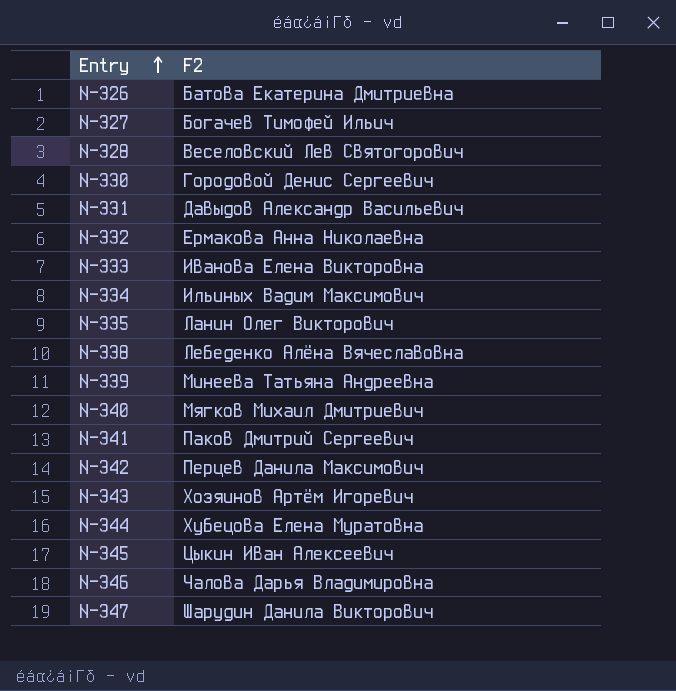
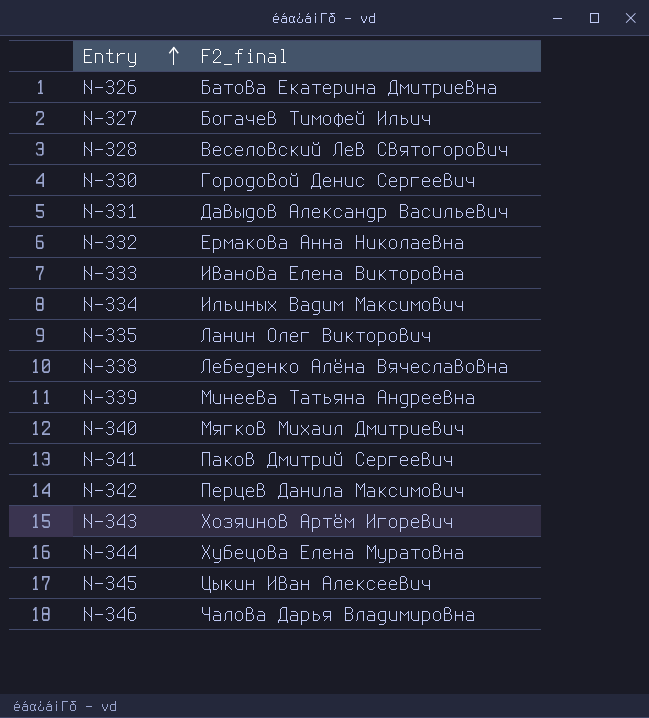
column name: F2 -> F2_final
row N-347: Шарудин Данила Викторович -> none

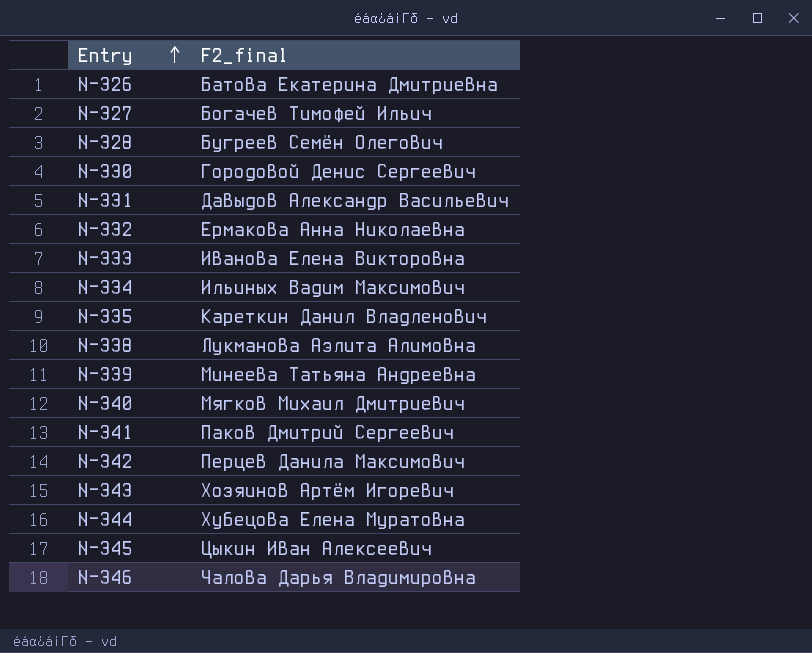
N-328 | F2_final: Веселовский Лев Святогорович -> Бугреев Семён Олегович
N-335 | F2_final: Ланин Олег Викторович -> Кареткин Данил Владленович
N-338 | F2_final: Лебеденко Алёна Вячеславовна -> Лукманова Аэлита Алимовна

